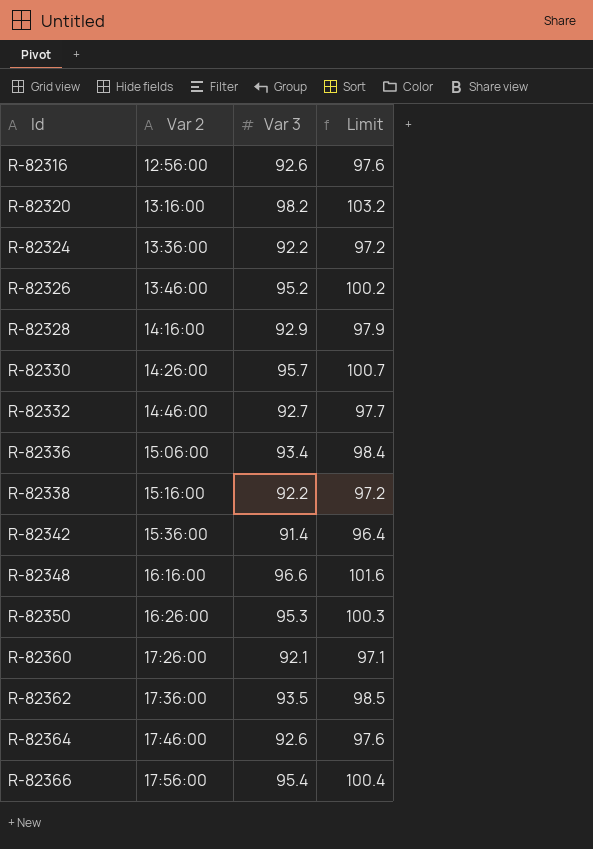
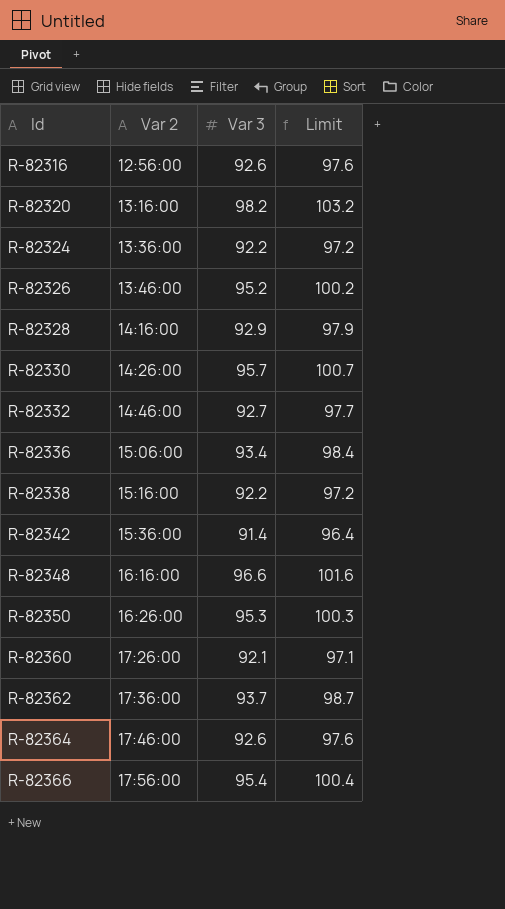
R-82362 | Var 3: 93.5 -> 93.7
R-82362 | Limit: 98.5 -> 98.7

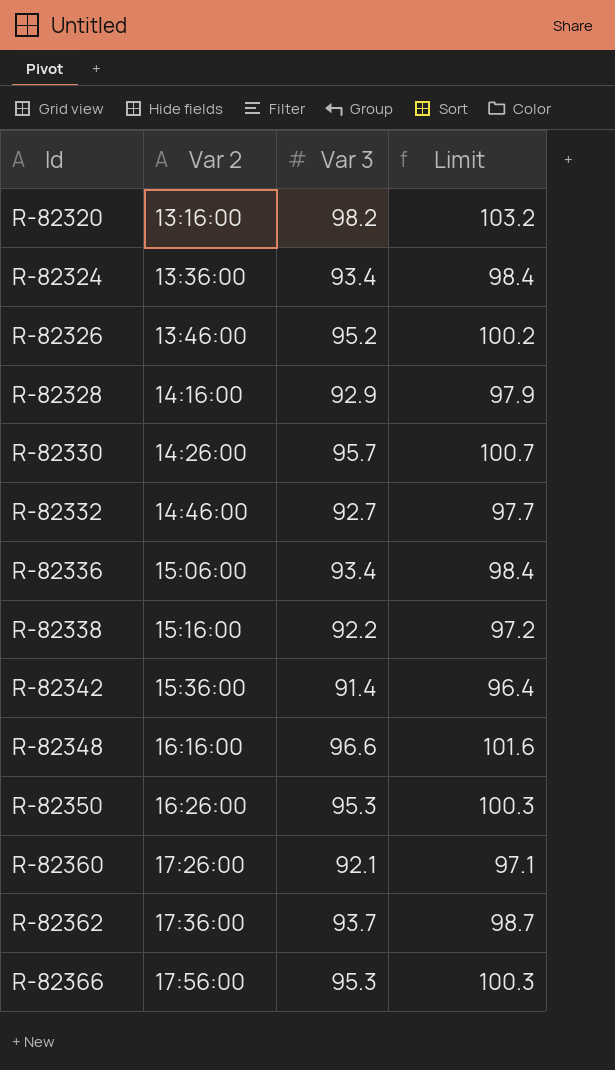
row R-82316: 12:56:00 | 92.6 | 97.6 -> none
row R-82364: 17:46:00 | 92.6 | 97.6 -> none
R-82324 | Var 3: 92.2 -> 93.4
R-82324 | Limit: 97.2 -> 98.4
R-82366 | Var 3: 95.4 -> 95.3
R-82366 | Limit: 100.4 -> 100.3

